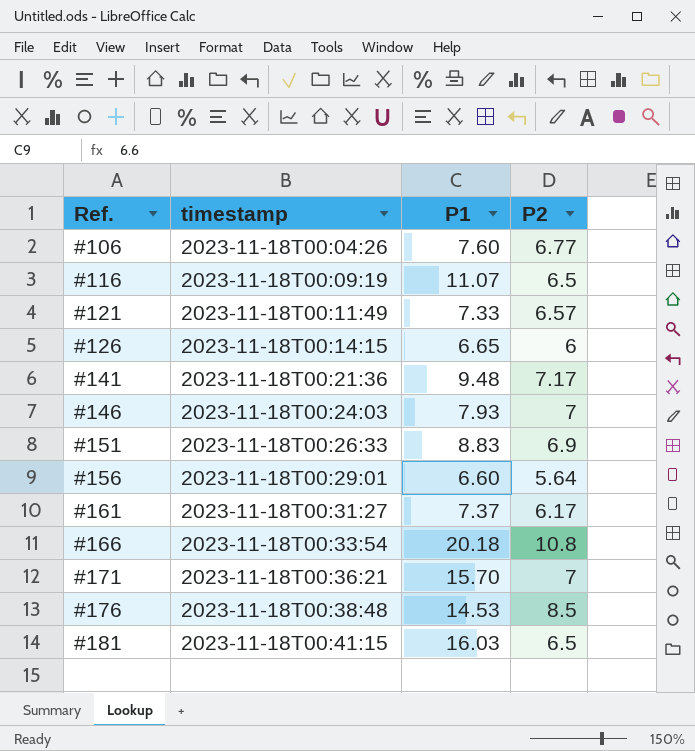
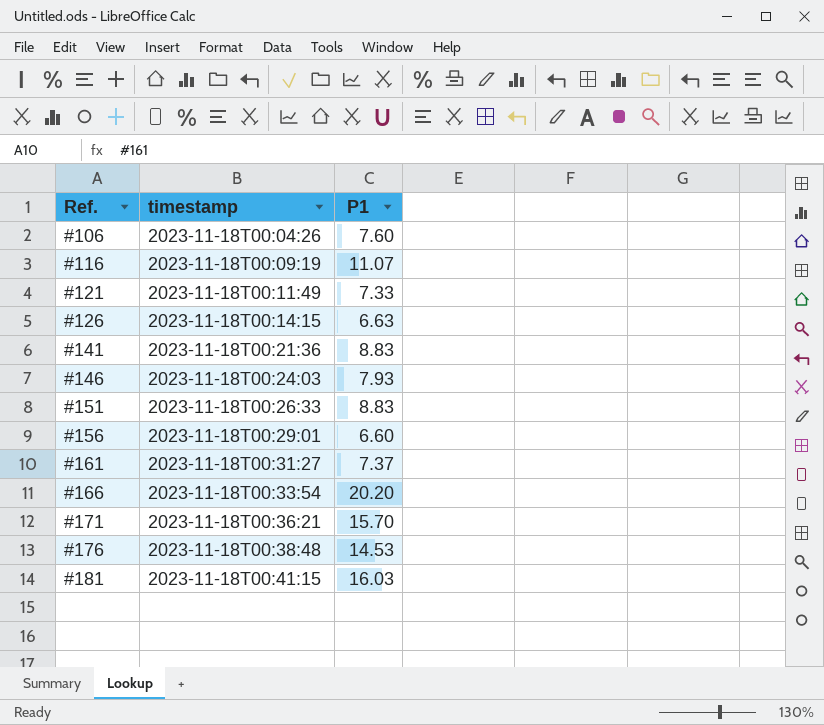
column P2 | position: 4 -> none
#126 | P1: 6.65 -> 6.63
#141 | P1: 9.48 -> 8.83
#166 | P1: 20.18 -> 20.20

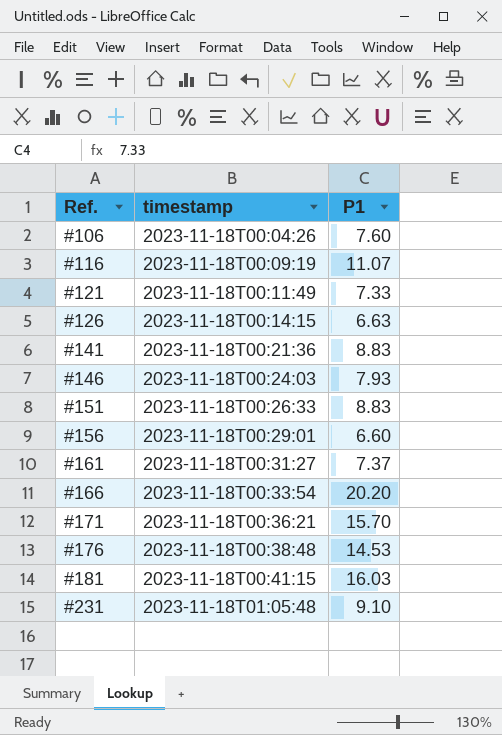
row #231: none -> 2023-11-18T01:05:48 | 9.10

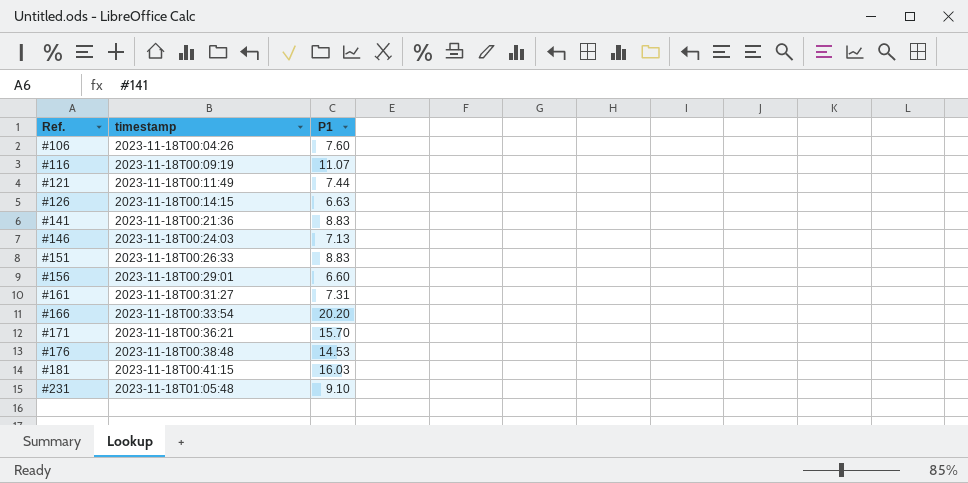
#121 | P1: 7.33 -> 7.44
#146 | P1: 7.93 -> 7.13
#161 | P1: 7.37 -> 7.31

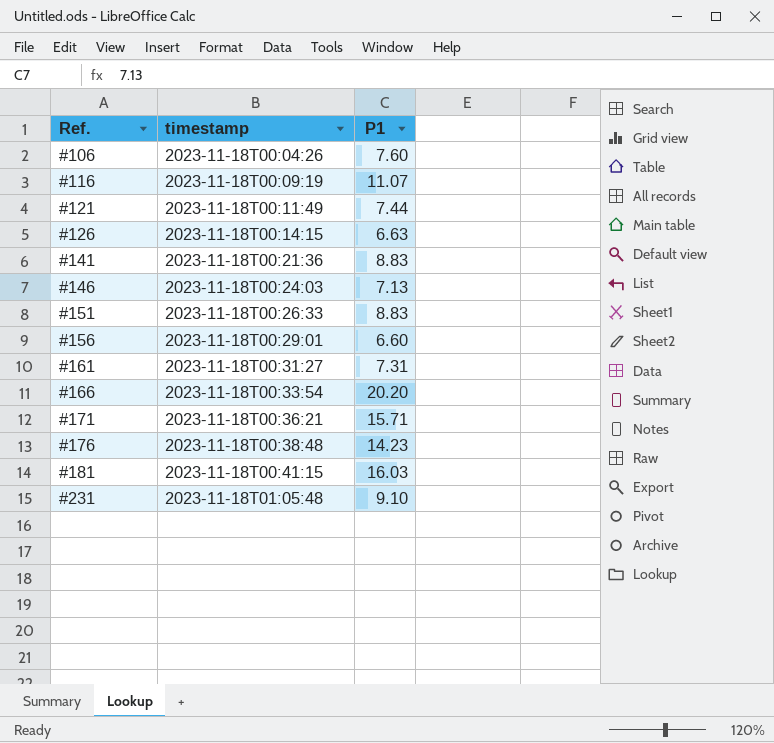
#171 | P1: 15.70 -> 15.71
#176 | P1: 14.53 -> 14.23

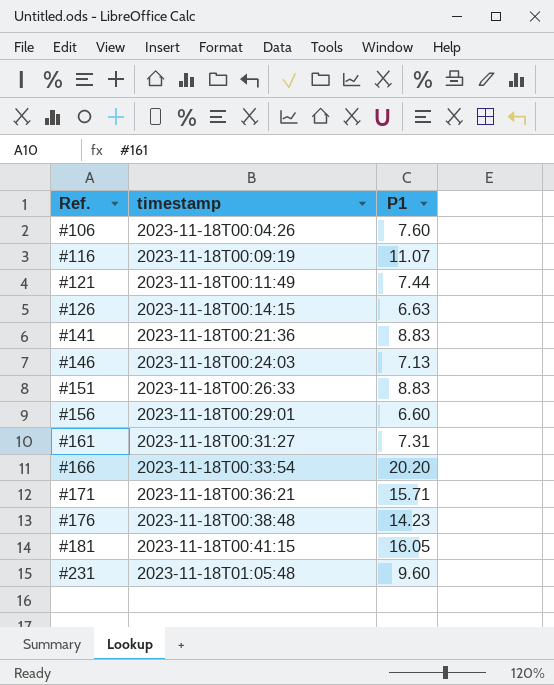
#181 | P1: 16.03 -> 16.05
#231 | P1: 9.10 -> 9.60

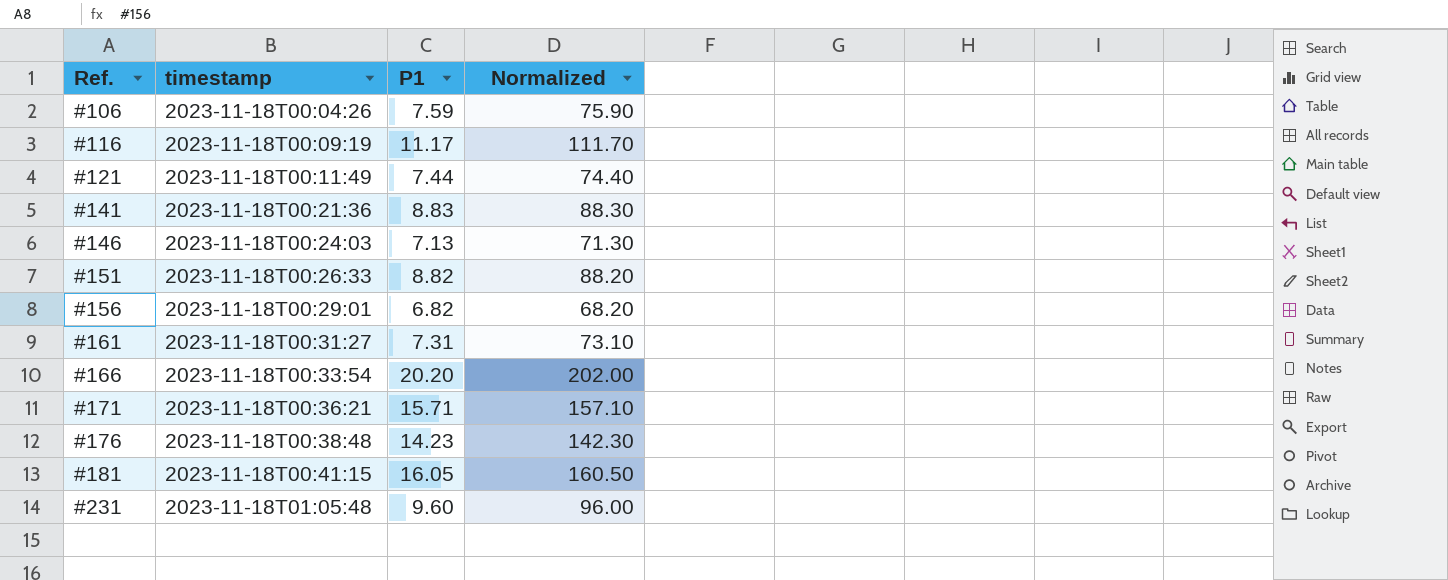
column Normalized | formula: none -> [P1] * 10
row #126: 2023-11-18T00:14:15 | 6.63 -> none
#106 | P1: 7.60 -> 7.59
#116 | P1: 11.07 -> 11.17
#151 | P1: 8.83 -> 8.82
#156 | P1: 6.60 -> 6.82

